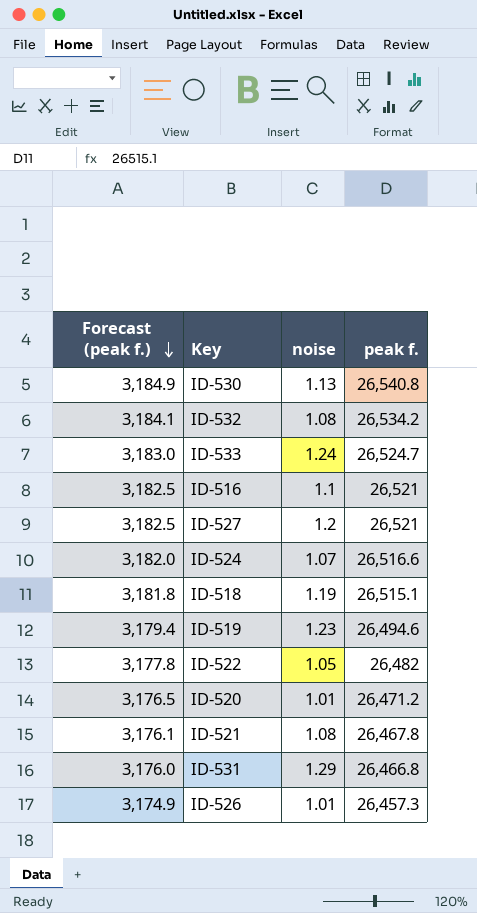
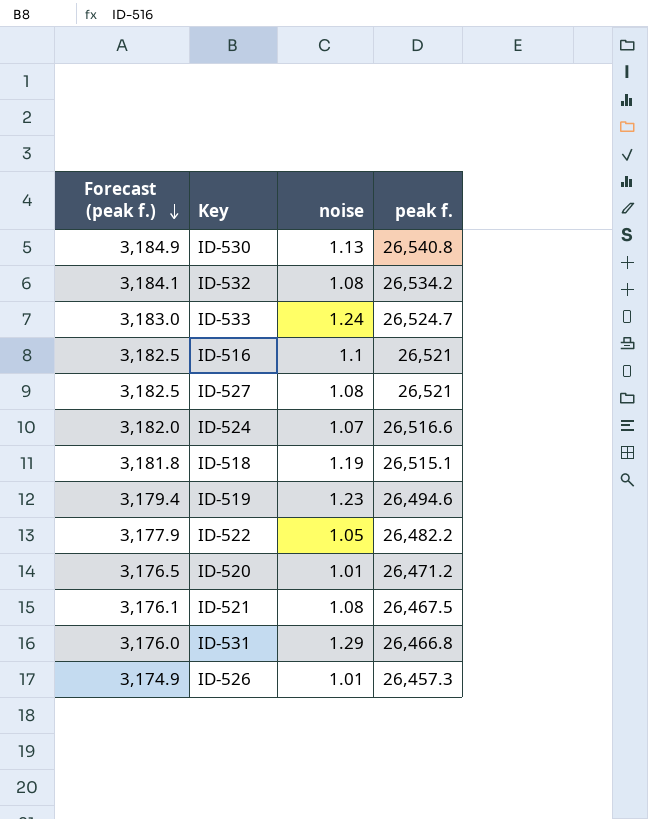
ID-527 | noise: 1.2 -> 1.08
ID-522 | Forecast (peak f.): 3,177.8 -> 3,177.9
ID-522 | peak f.: 26,482 -> 26,482.2
ID-521 | peak f.: 26,467.8 -> 26,467.5

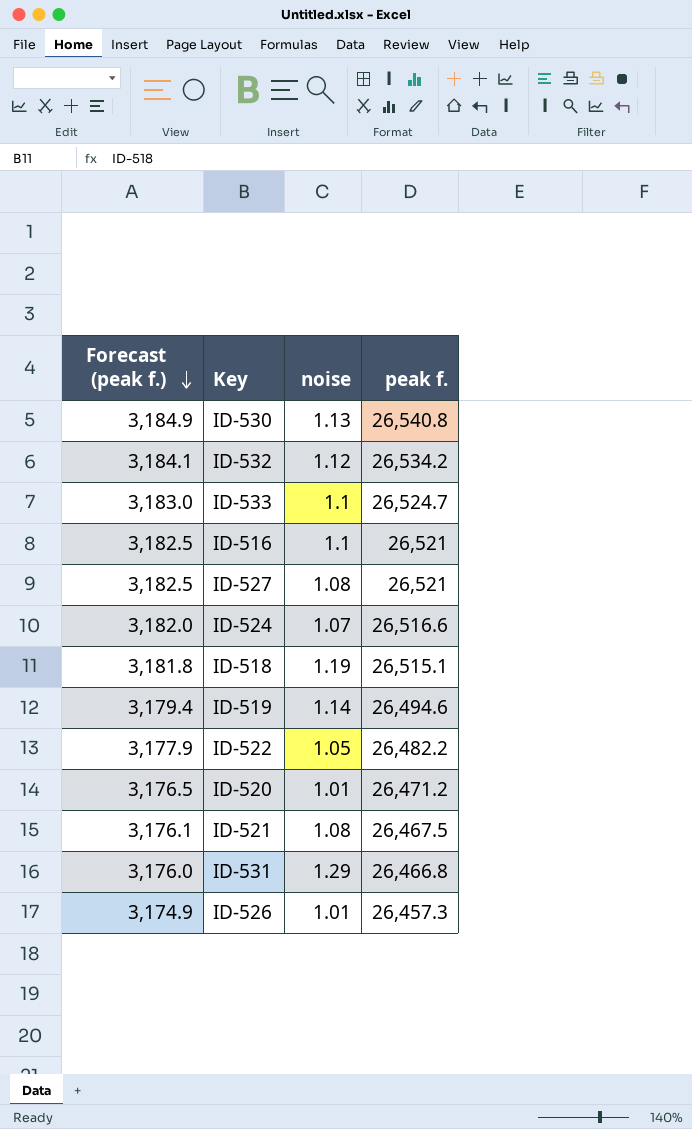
ID-532 | noise: 1.08 -> 1.12
ID-533 | noise: 1.24 -> 1.1
ID-519 | noise: 1.23 -> 1.14

